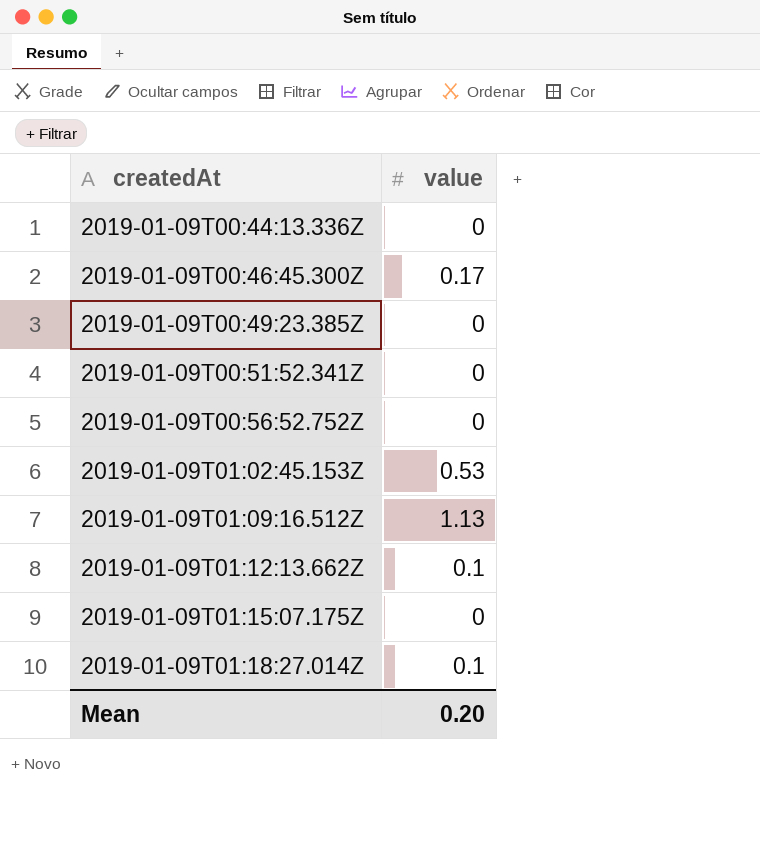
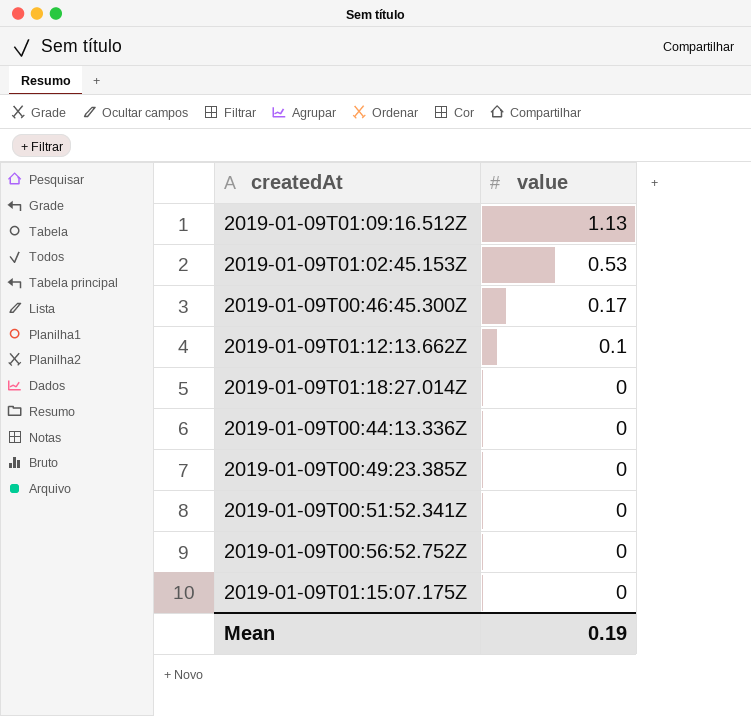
row order: createdAt ascending -> value descending
2019-01-09T01:18:27.014Z | value: 0.1 -> 0
Mean | value: 0.20 -> 0.19

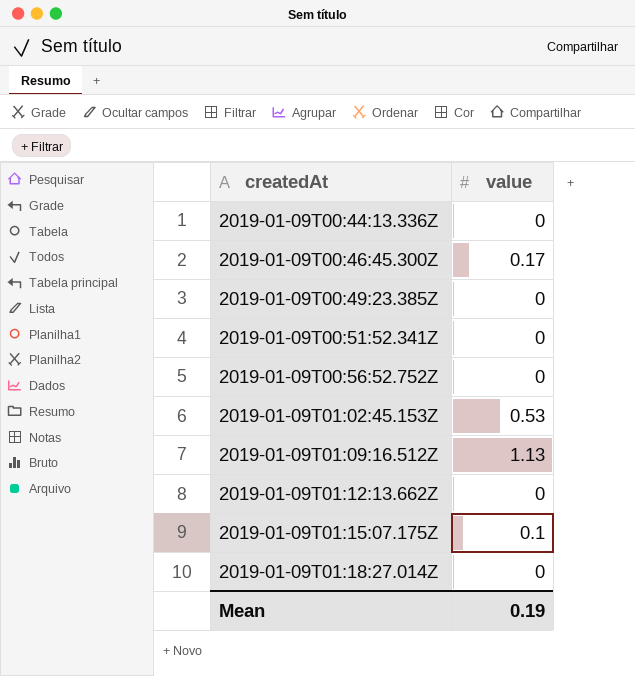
row order: value descending -> createdAt ascending
2019-01-09T01:12:13.662Z | value: 0.1 -> 0
2019-01-09T01:15:07.175Z | value: 0 -> 0.1

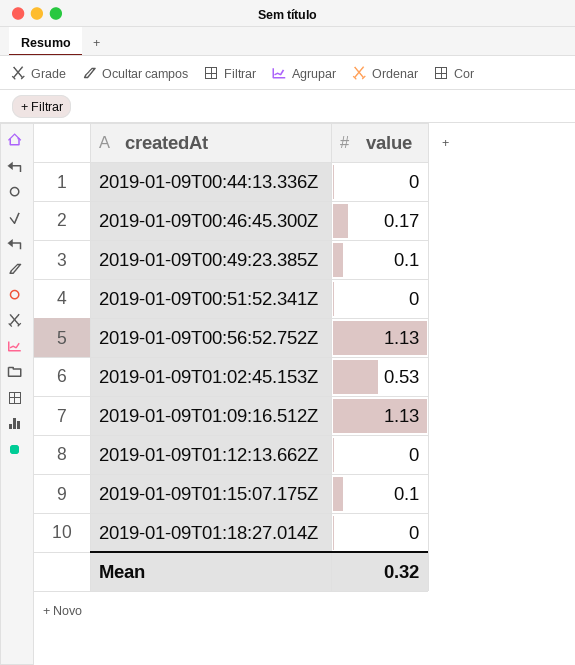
2019-01-09T00:49:23.385Z | value: 0 -> 0.1
2019-01-09T00:56:52.752Z | value: 0 -> 1.13
Mean | value: 0.19 -> 0.32

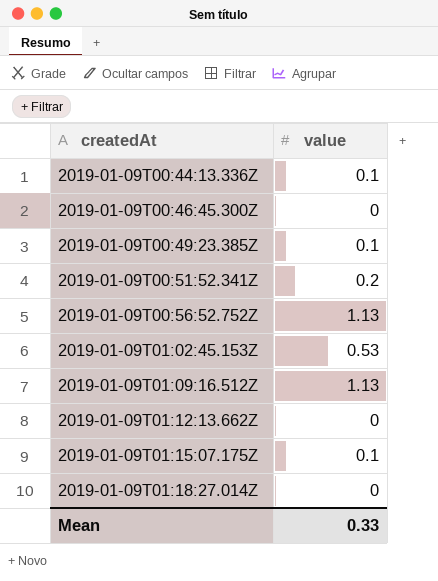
2019-01-09T00:44:13.336Z | value: 0 -> 0.1
2019-01-09T00:46:45.300Z | value: 0.17 -> 0
2019-01-09T00:51:52.341Z | value: 0 -> 0.2
Mean | value: 0.32 -> 0.33

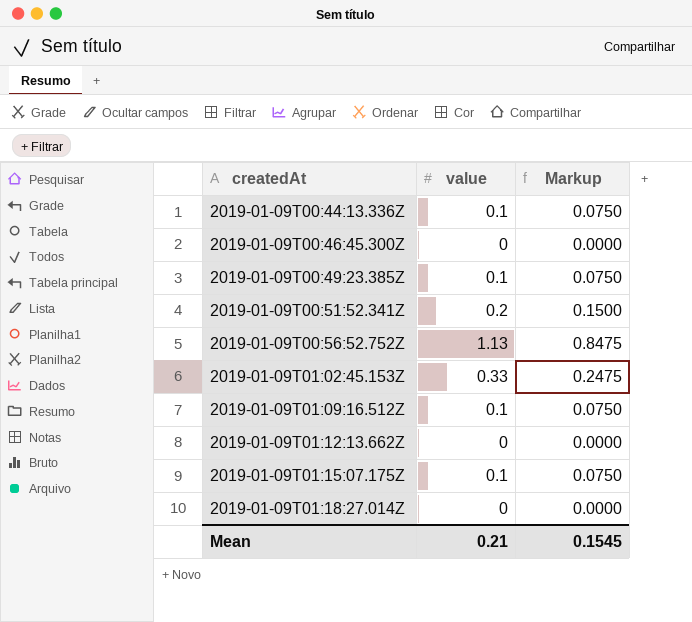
column Markup | formula: none -> [value] * 0.75
2019-01-09T01:02:45.153Z | value: 0.53 -> 0.33
2019-01-09T01:09:16.512Z | value: 1.13 -> 0.1
Mean | value: 0.33 -> 0.21

